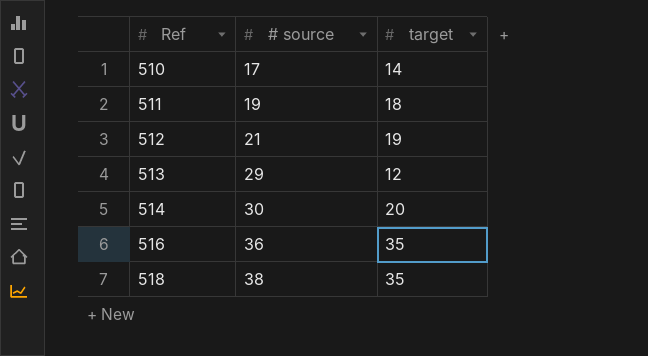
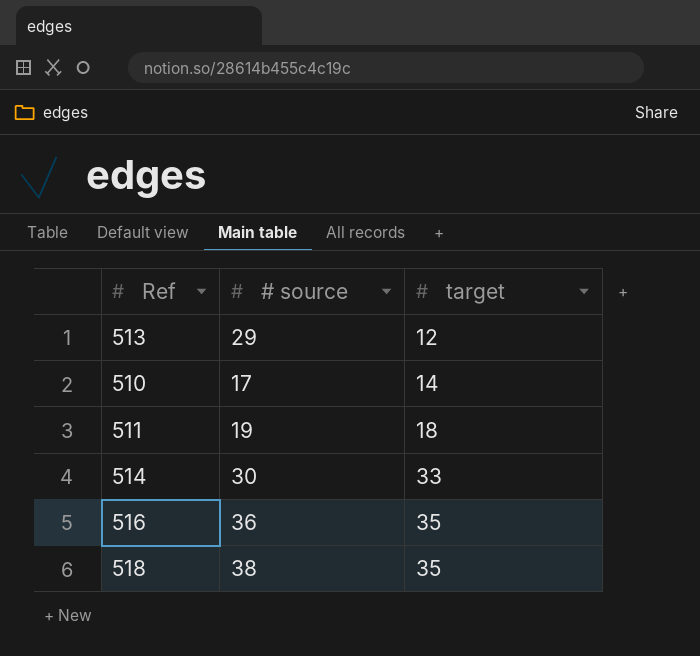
row order: Ref ascending -> target ascending
row 512: 21 | 19 -> none
514 | target: 20 -> 33

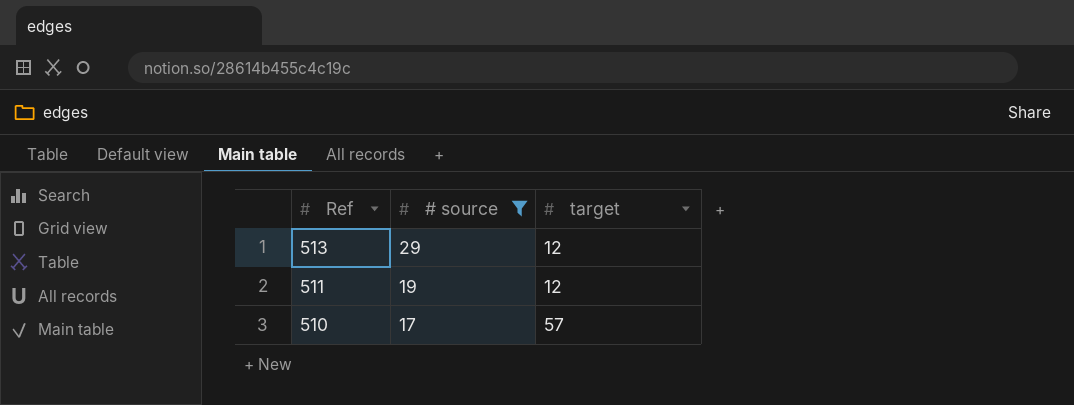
filter: none -> # source <= 29
row order: target ascending -> Ref descending
511 | target: 18 -> 12
510 | target: 14 -> 57

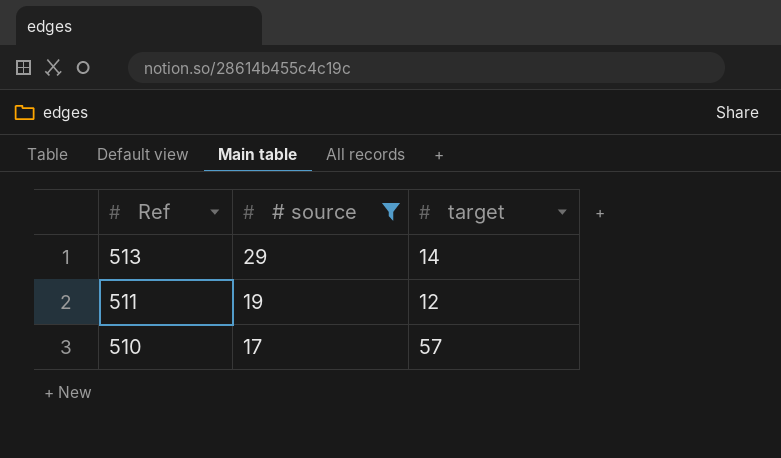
513 | target: 12 -> 14

